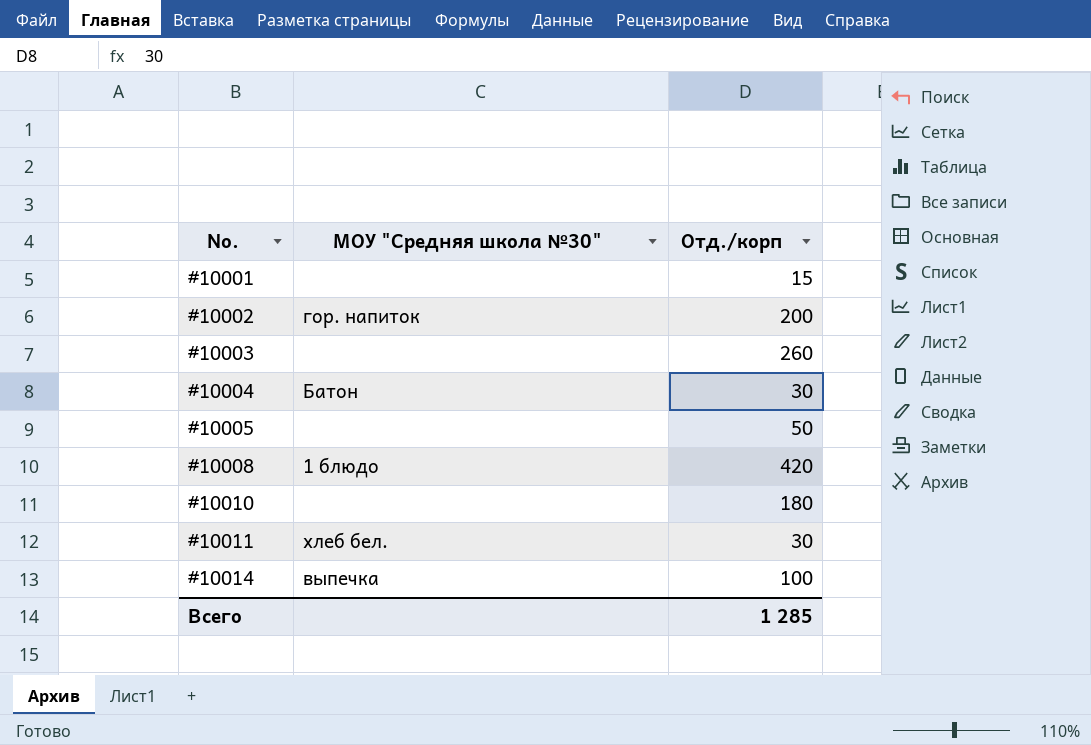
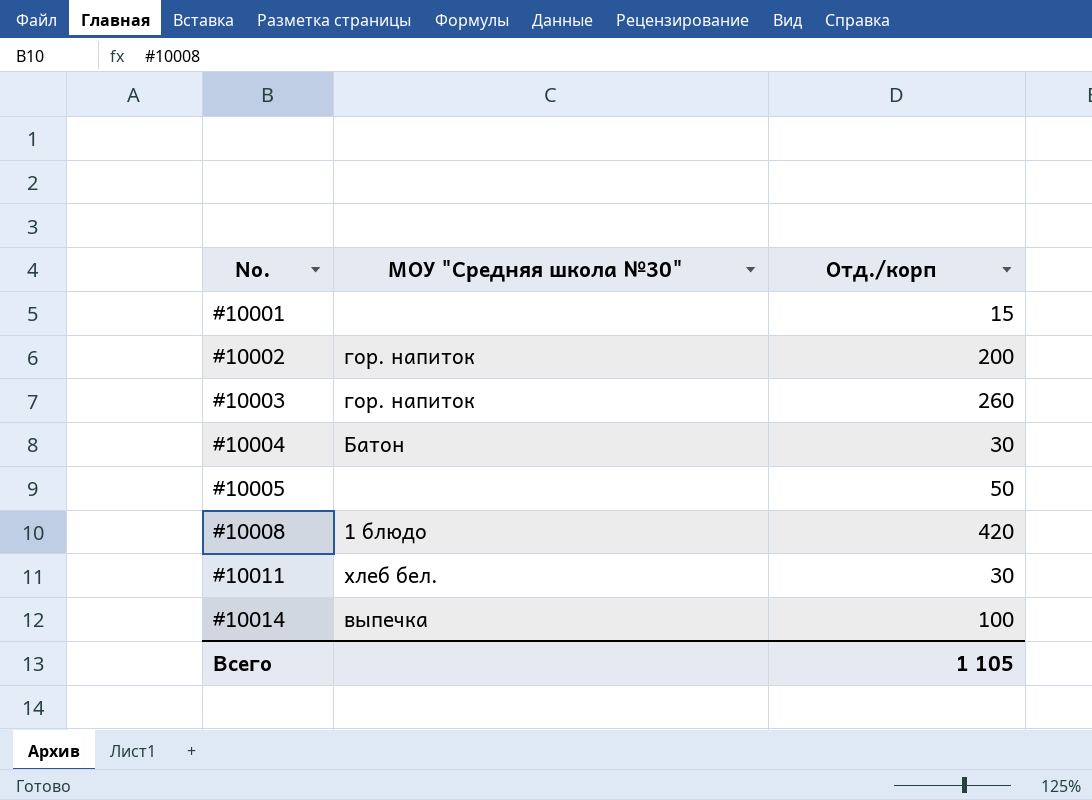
row #10010: none | 180 -> none
#10003 | МОУ "Средняя школа №30": none -> гор. напиток
Всего | Отд./корп: 1 285 -> 1 105

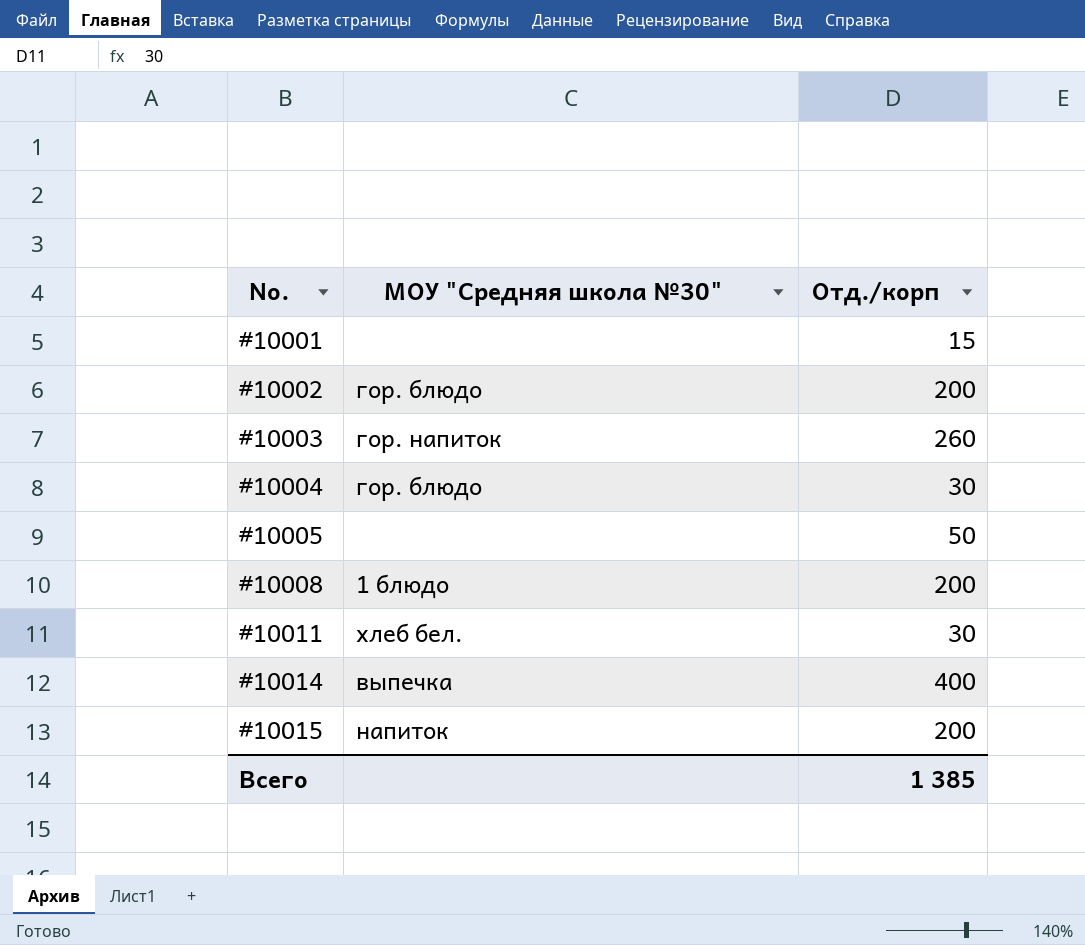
#10002 | МОУ "Средняя школа №30": гор. напиток -> гор. блюдо
#10004 | МОУ "Средняя школа №30": Батон -> гор. блюдо
#10008 | Отд./корп: 420 -> 200
#10014 | Отд./корп: 100 -> 400
row #10015: none -> напиток | 200
Всего | Отд./корп: 1 105 -> 1 385

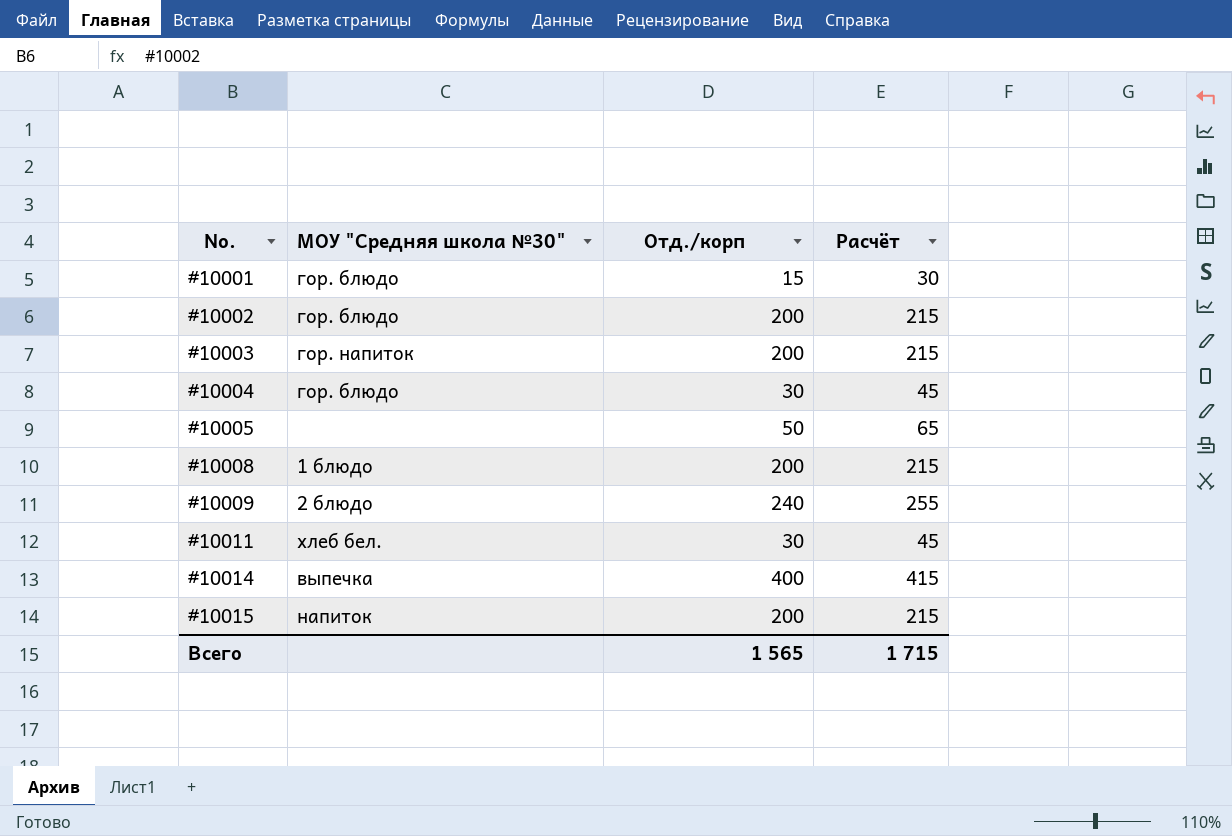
column Расчёт | formula: none -> [Отд./корп] + 15
#10001 | МОУ "Средняя школа №30": none -> гор. блюдо
#10003 | Отд./корп: 260 -> 200
row #10009: none -> 2 блюдо | 240 | 255
Всего | Отд./корп: 1 385 -> 1 565

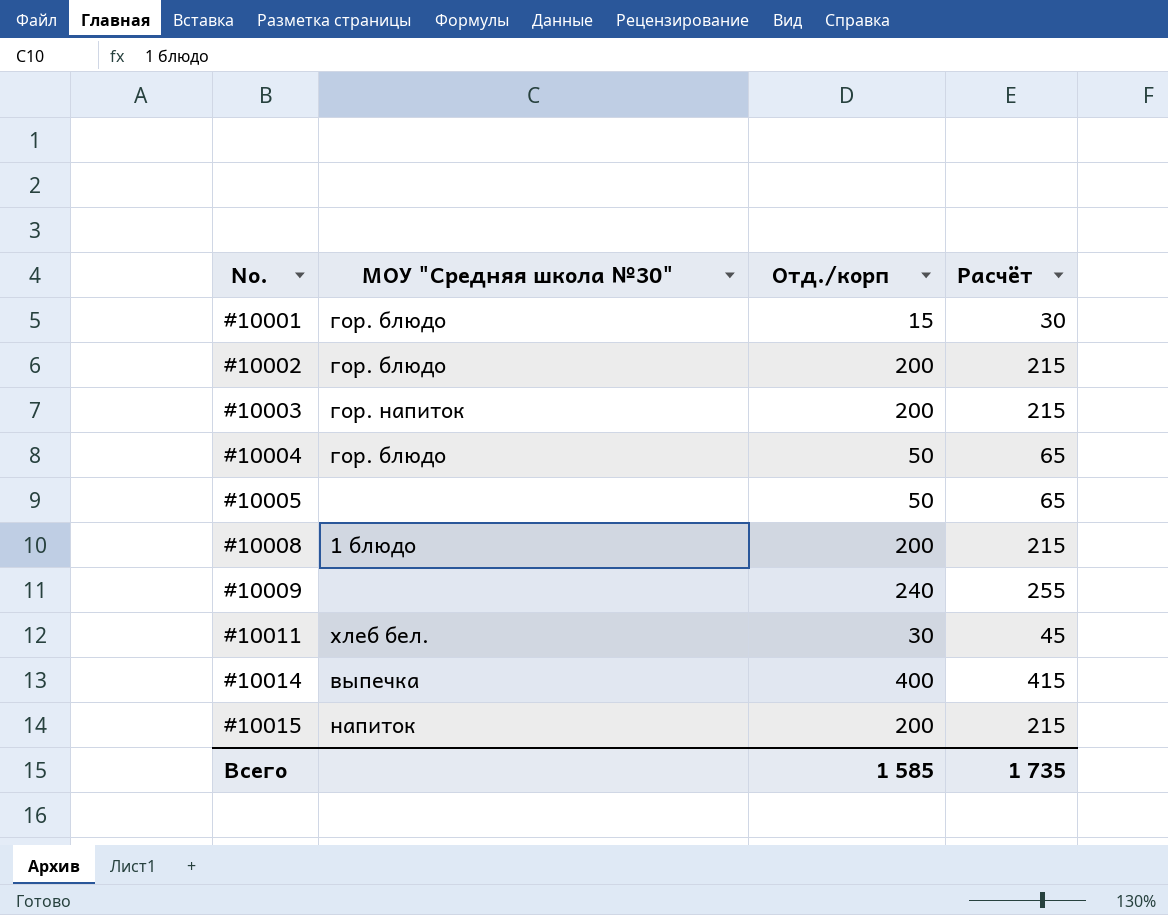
#10004 | Отд./корп: 30 -> 50
#10004 | Расчёт: 45 -> 65
#10009 | МОУ "Средняя школа №30": 2 блюдо -> none
Всего | Отд./корп: 1 565 -> 1 585
Всего | Расчёт: 1 715 -> 1 735

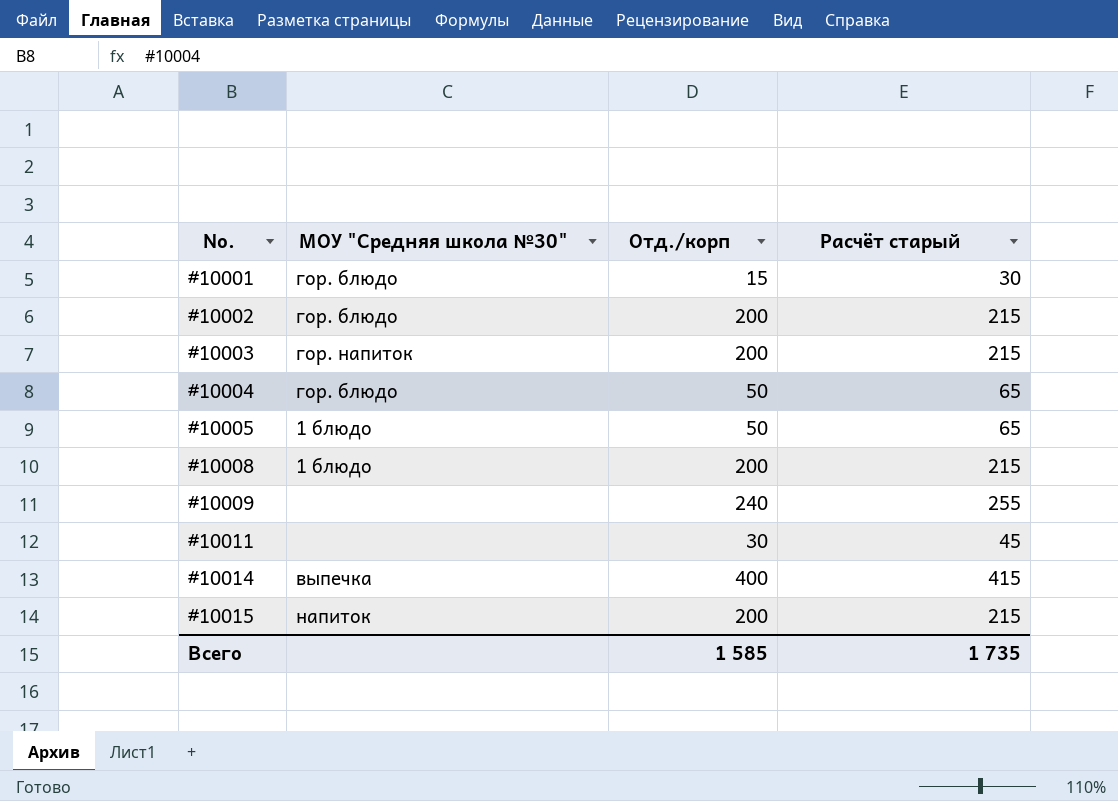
column name: Расчёт -> Расчёт старый
#10005 | МОУ "Средняя школа №30": none -> 1 блюдо
#10011 | МОУ "Средняя школа №30": хлеб бел. -> none

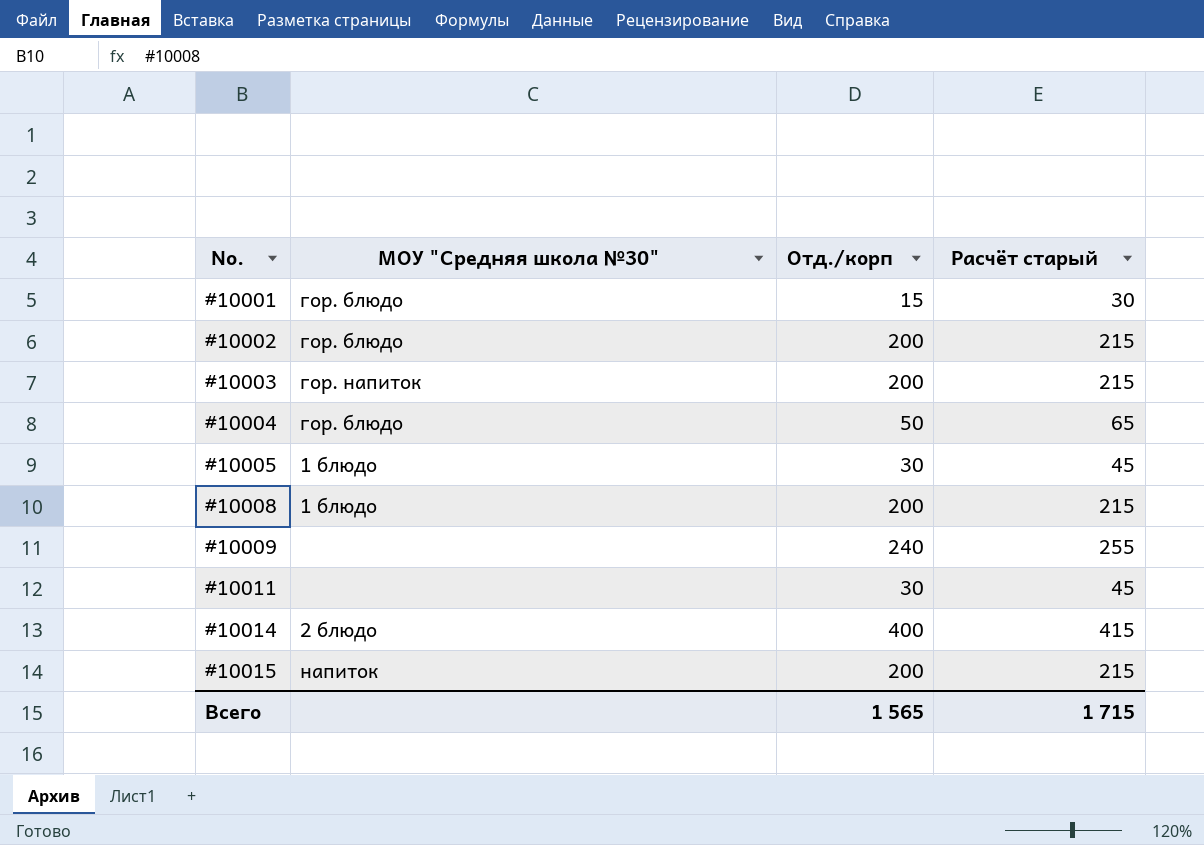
#10005 | Отд./корп: 50 -> 30
#10005 | Расчёт старый: 65 -> 45
#10014 | МОУ "Средняя школа №30": выпечка -> 2 блюдо
Всего | Отд./корп: 1 585 -> 1 565
Всего | Расчёт старый: 1 735 -> 1 715

